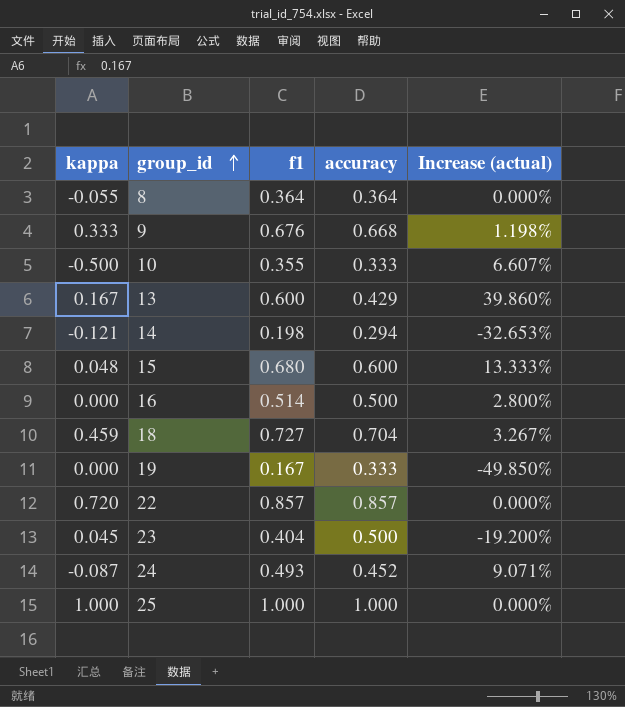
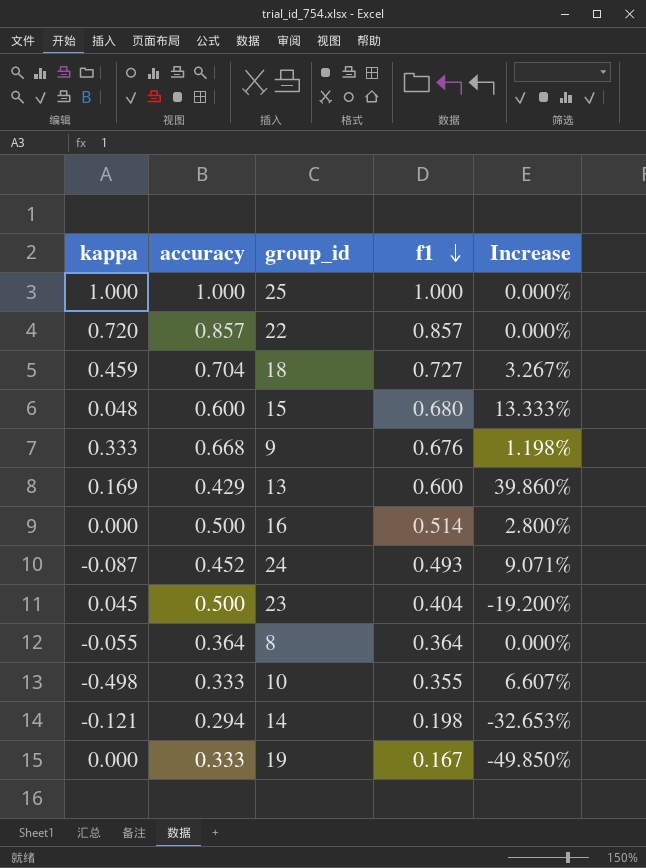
row order: group_id ascending -> f1 descending
column accuracy | position: 4 -> 2
column name: Increase (actual) -> Increase
13 | kappa: 0.167 -> 0.169
10 | kappa: -0.500 -> -0.498

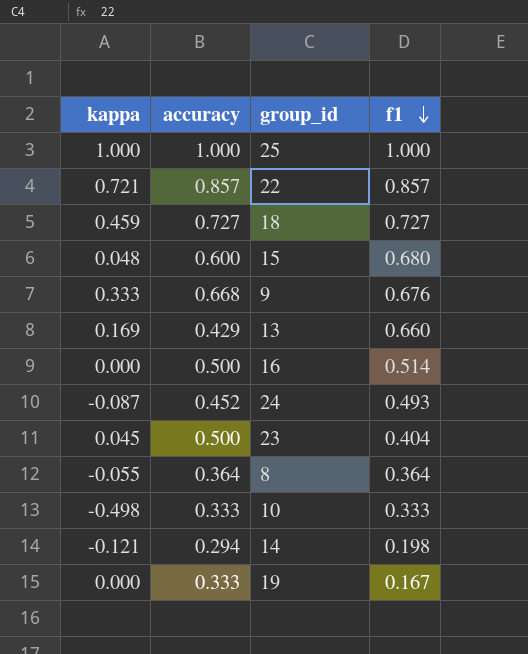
column Increase | formula: ([f1] - [accuracy]) / [accuracy] -> none
22 | kappa: 0.720 -> 0.721
18 | accuracy: 0.704 -> 0.727
13 | f1: 0.600 -> 0.660
10 | f1: 0.355 -> 0.333

